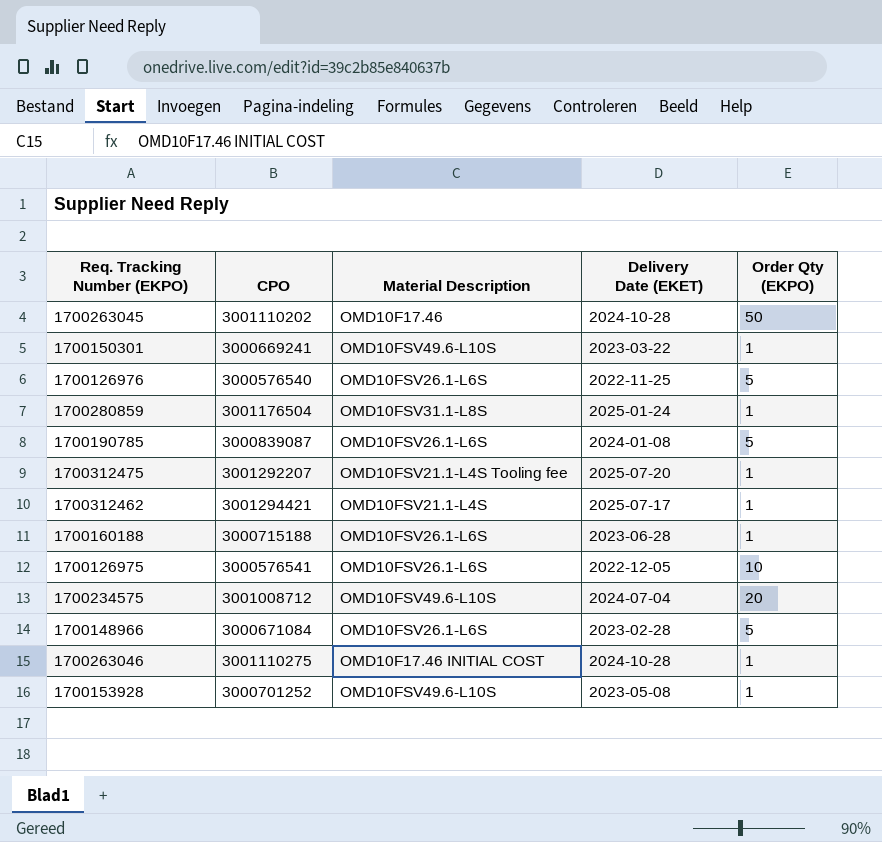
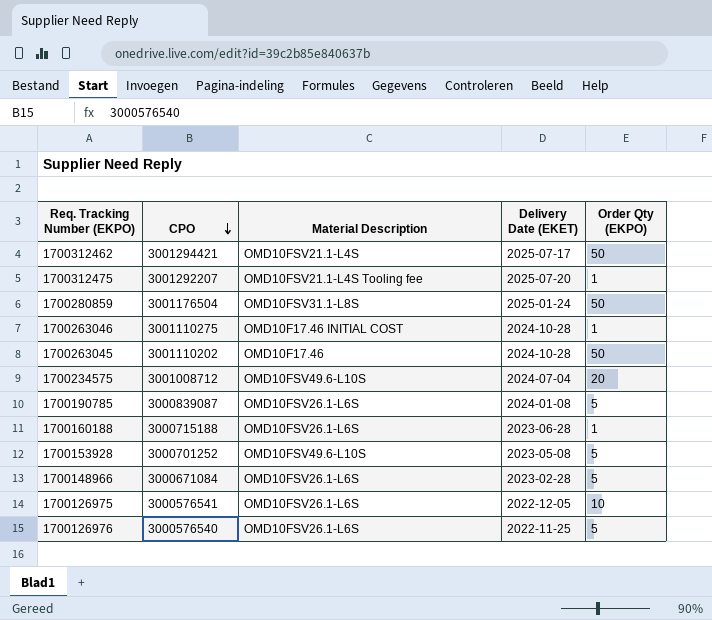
row order: none -> CPO descending
row 1700150301: 3000669241 | OMD10FSV49.6-L10S | 2023-03-22 | 1 -> none
1700312462 | Order Qty (EKPO): 1 -> 50
1700280859 | Order Qty (EKPO): 1 -> 50
1700153928 | Order Qty (EKPO): 1 -> 5

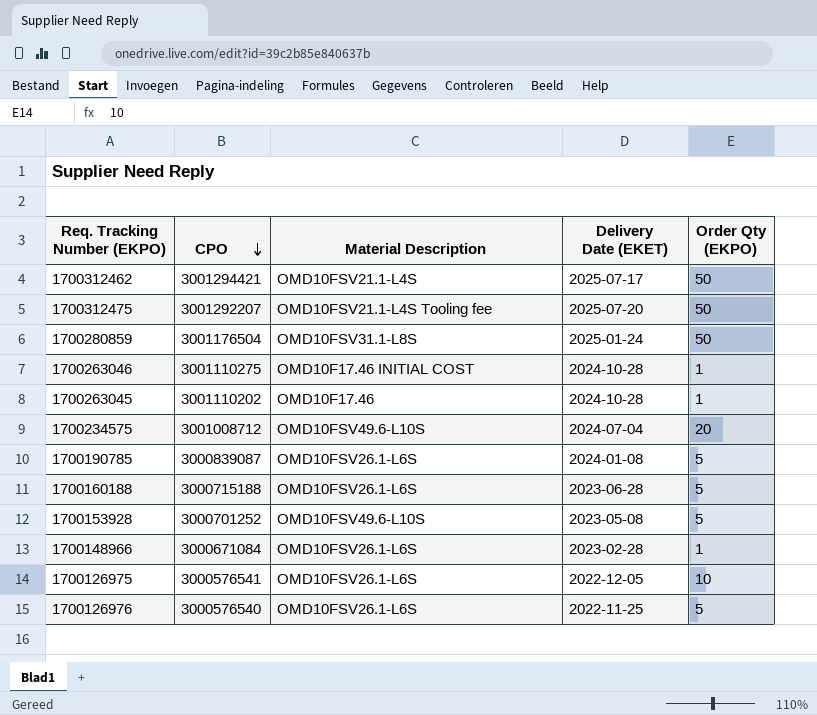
1700312475 | Order Qty (EKPO): 1 -> 50
1700263045 | Order Qty (EKPO): 50 -> 1
1700160188 | Order Qty (EKPO): 1 -> 5
1700148966 | Order Qty (EKPO): 5 -> 1

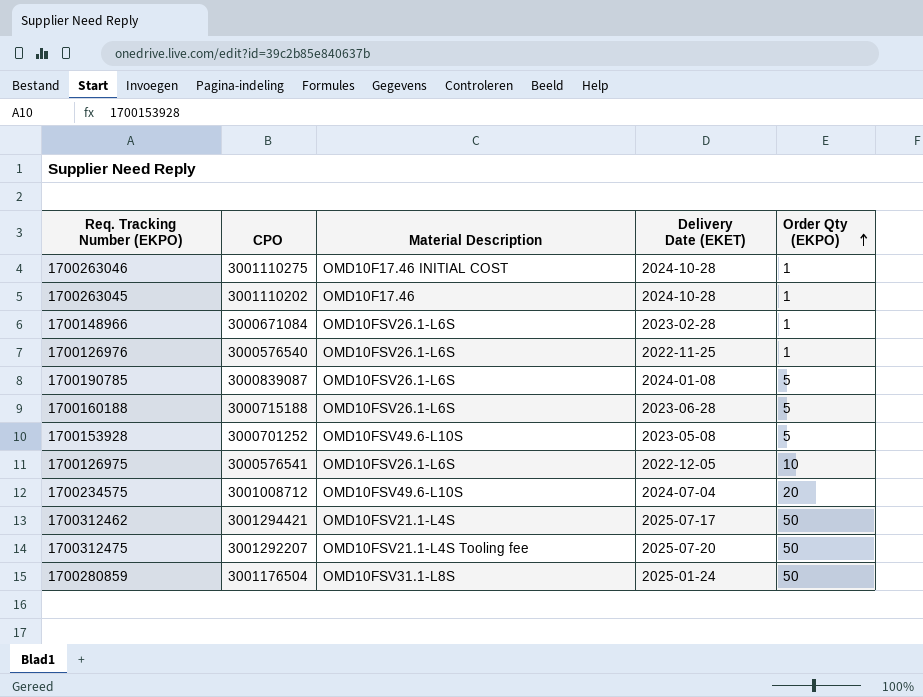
row order: CPO descending -> Order Qty (EKPO) ascending
1700126976 | Order Qty (EKPO): 5 -> 1

